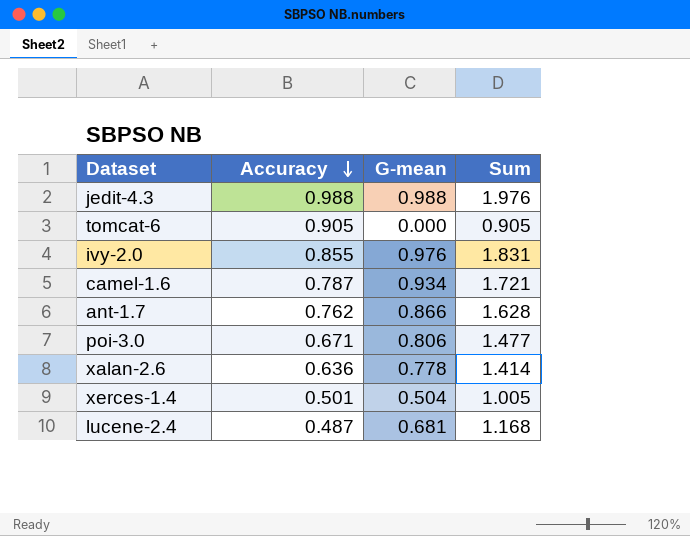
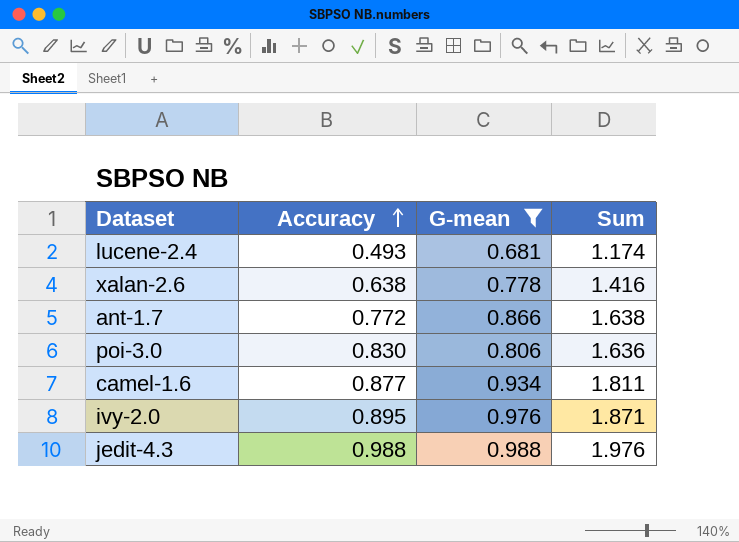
filter: none -> G-mean >= 0.681
row order: Accuracy descending -> Accuracy ascending
lucene-2.4 | Accuracy: 0.487 -> 0.493
lucene-2.4 | Sum: 1.168 -> 1.174
xalan-2.6 | Accuracy: 0.636 -> 0.638
xalan-2.6 | Sum: 1.414 -> 1.416
ant-1.7 | Accuracy: 0.762 -> 0.772
ant-1.7 | Sum: 1.628 -> 1.638
poi-3.0 | Accuracy: 0.671 -> 0.830
poi-3.0 | Sum: 1.477 -> 1.636
camel-1.6 | Accuracy: 0.787 -> 0.877
camel-1.6 | Sum: 1.721 -> 1.811
ivy-2.0 | Accuracy: 0.855 -> 0.895
ivy-2.0 | Sum: 1.831 -> 1.871

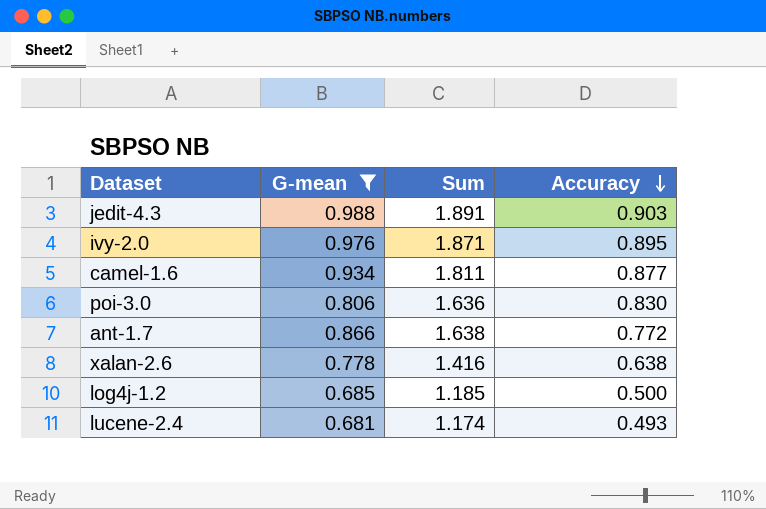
row order: Accuracy ascending -> Accuracy descending
column Accuracy | position: 2 -> 4
jedit-4.3 | Sum: 1.976 -> 1.891
jedit-4.3 | Accuracy: 0.988 -> 0.903
row log4j-1.2: none -> 0.685 | 1.185 | 0.500

